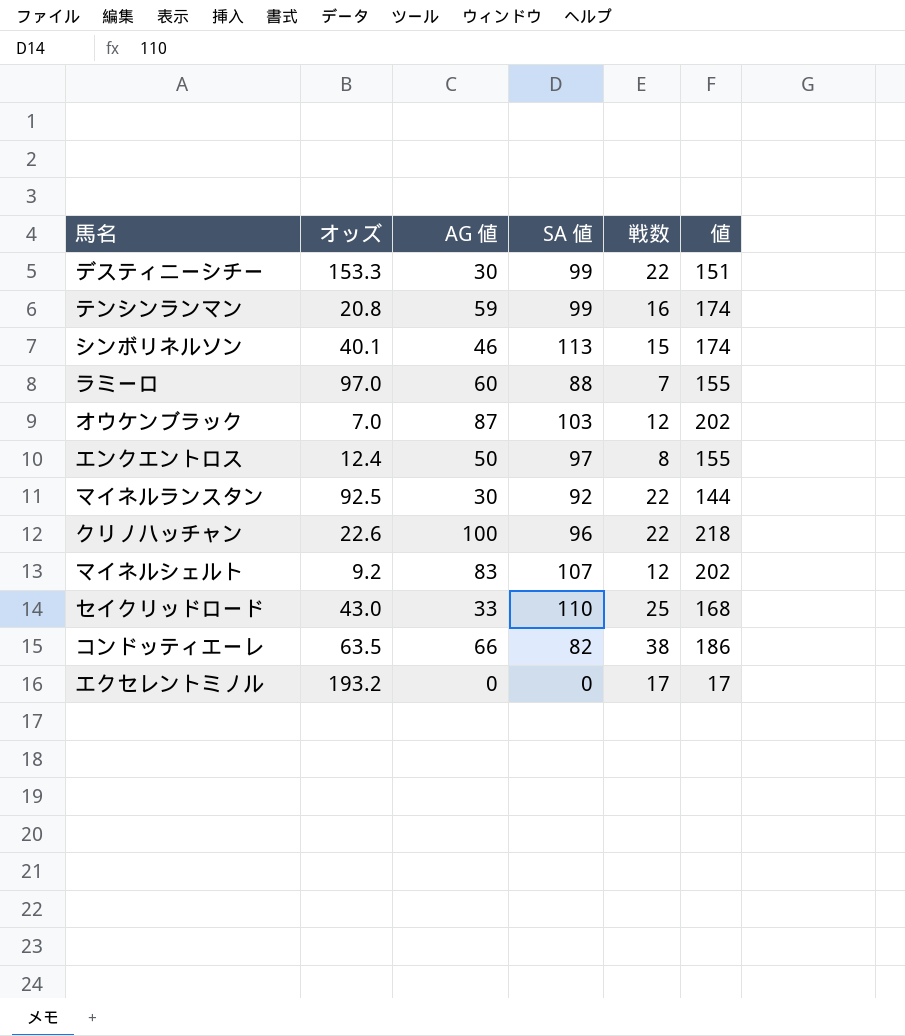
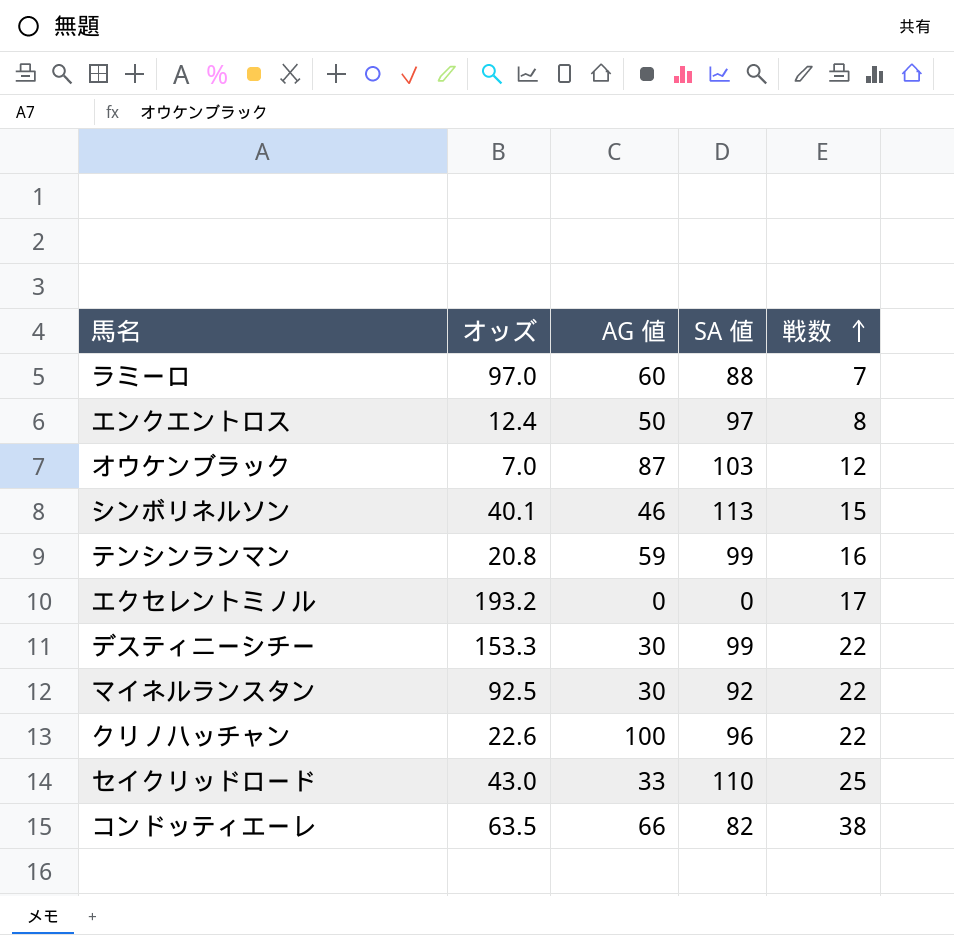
row order: none -> 戦数 ascending
column 値 | formula: [AG 値] + [SA 値] + [戦数] -> none
row マイネルシェルト: 9.2 | 83 | 107 | 12 | 202 -> none

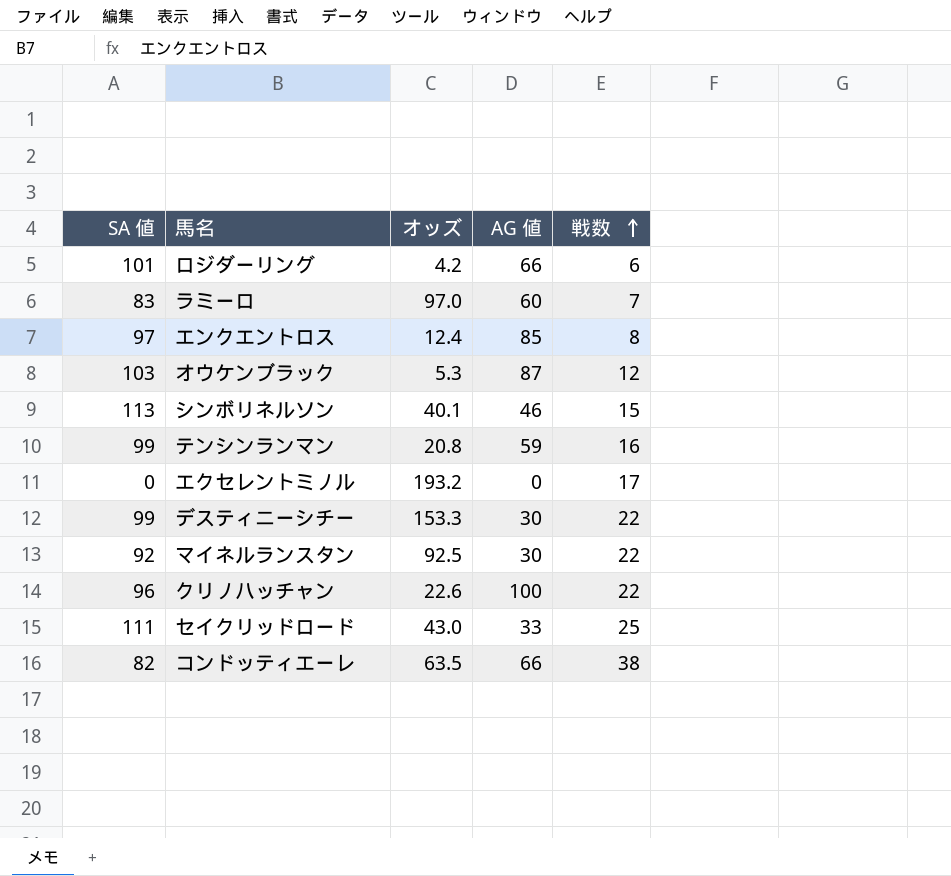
column SA 値 | position: 4 -> 1
row ロジダーリング: none -> 101 | 4.2 | 66 | 6
ラミーロ | SA 値: 88 -> 83
エンクエントロス | AG 値: 50 -> 85
オウケンブラック | オッズ: 7.0 -> 5.3
セイクリッドロード | SA 値: 110 -> 111

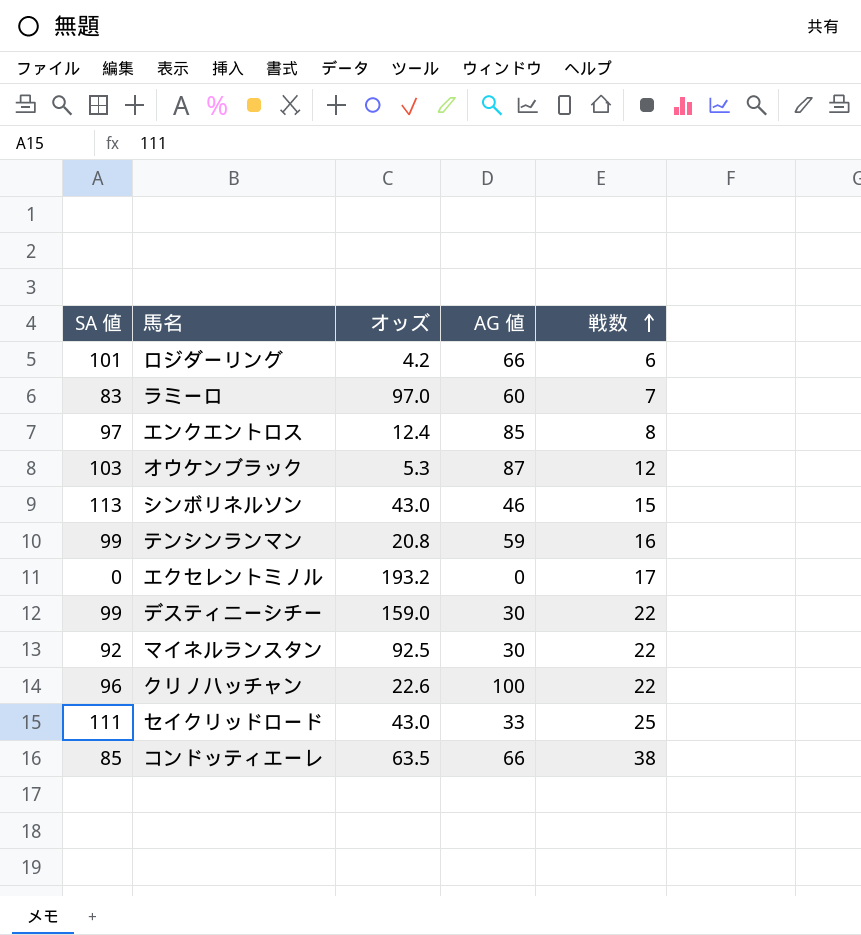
シンボリネルソン | オッズ: 40.1 -> 43.0
デスティニーシチー | オッズ: 153.3 -> 159.0
コンドッティエーレ | SA 値: 82 -> 85

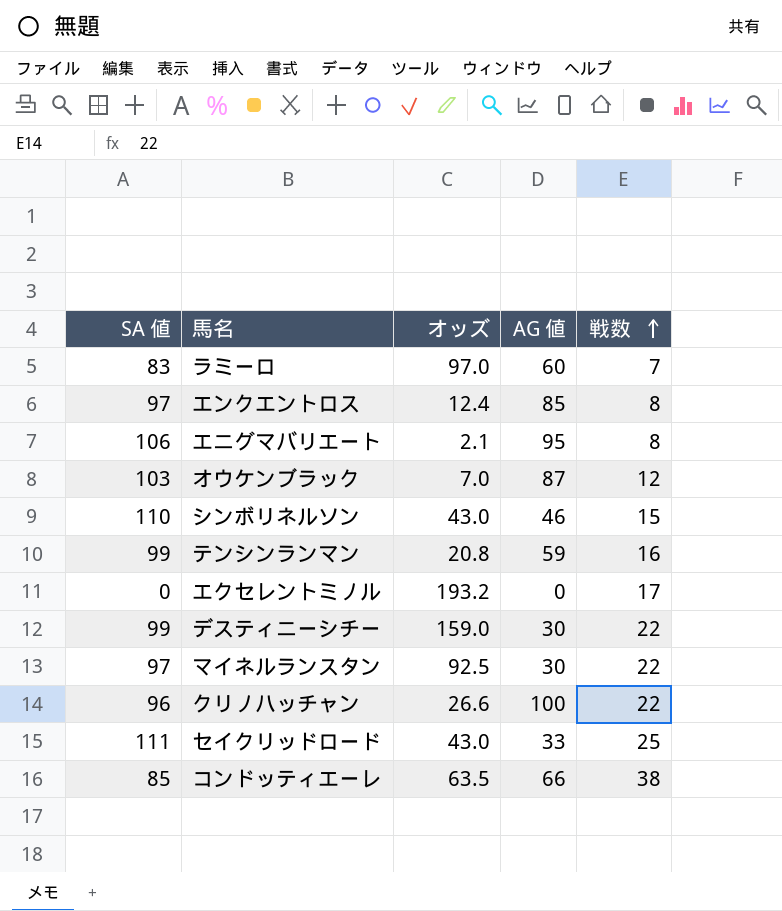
row ロジダーリング: 101 | 4.2 | 66 | 6 -> none
row エニグマバリエート: none -> 106 | 2.1 | 95 | 8
オウケンブラック | オッズ: 5.3 -> 7.0
シンボリネルソン | SA 値: 113 -> 110
マイネルランスタン | SA 値: 92 -> 97
クリノハッチャン | オッズ: 22.6 -> 26.6

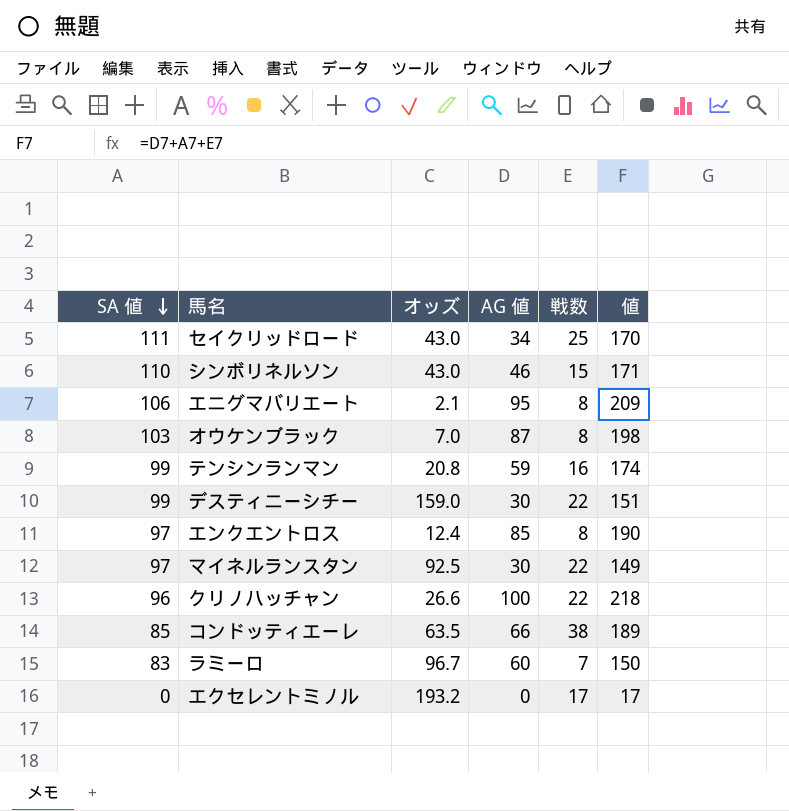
row order: 戦数 ascending -> SA 値 descending
column 値 | formula: none -> [SA 値] + [AG 値] + [戦数]
セイクリッドロード | AG 値: 33 -> 34
オウケンブラック | 戦数: 12 -> 8
ラミーロ | オッズ: 97.0 -> 96.7

